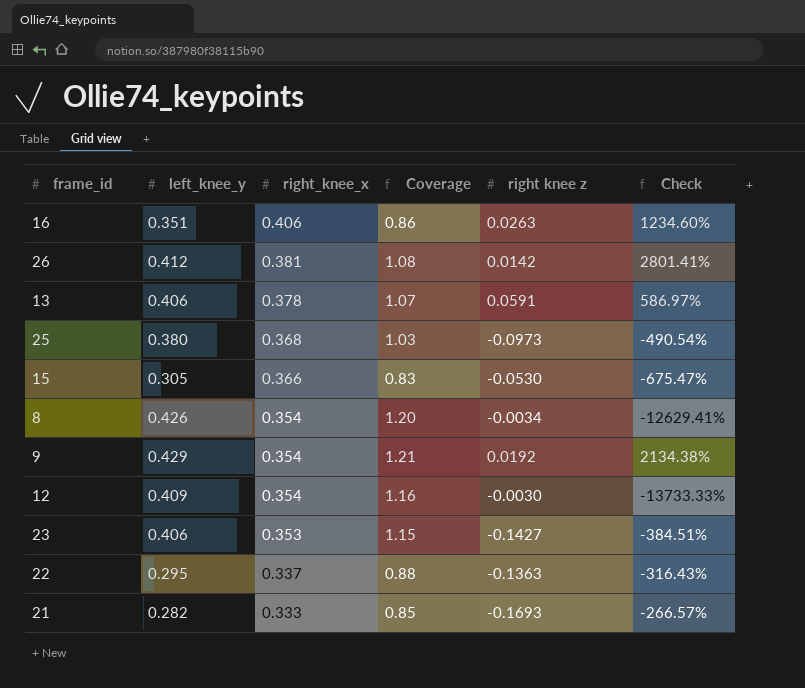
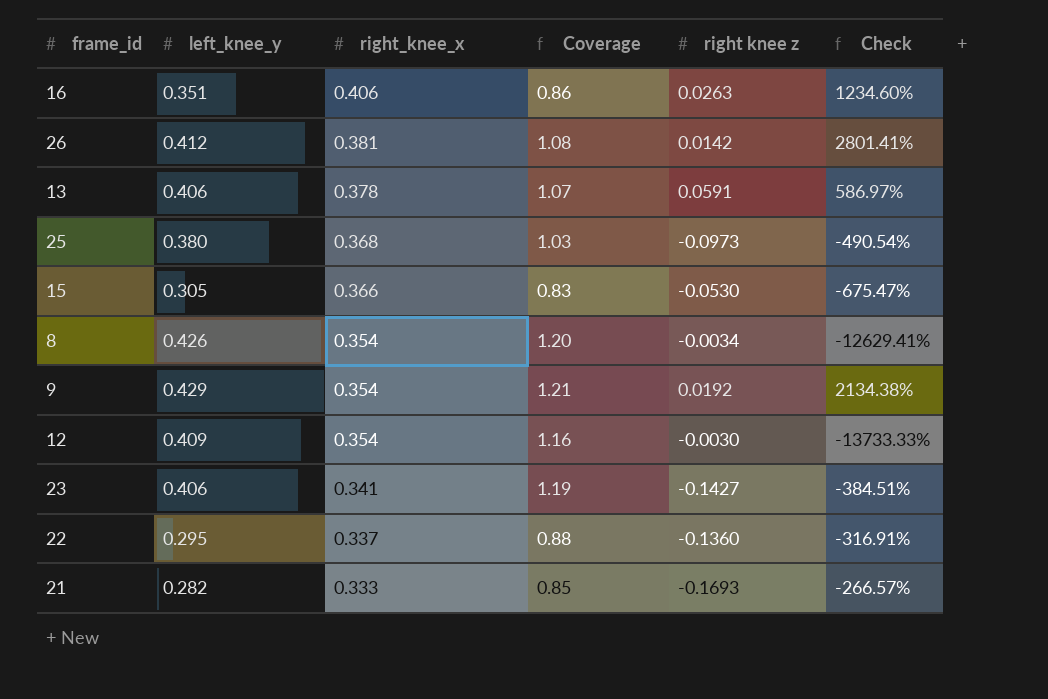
23 | right_knee_x: 0.353 -> 0.341
23 | Coverage: 1.15 -> 1.19
22 | right knee z: -0.1363 -> -0.1360
22 | Check: -316.43% -> -316.91%

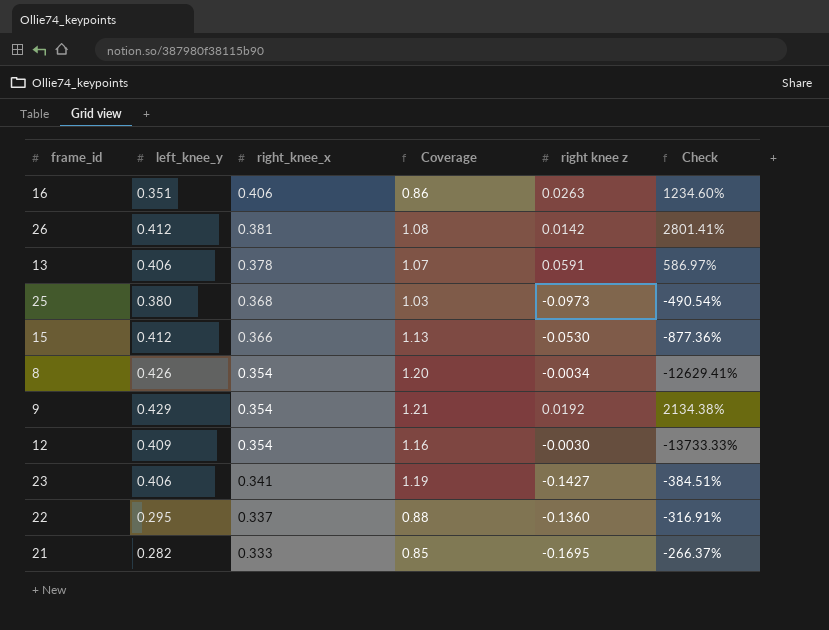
15 | left_knee_y: 0.305 -> 0.412
15 | Coverage: 0.83 -> 1.13
15 | Check: -675.47% -> -877.36%
21 | right knee z: -0.1693 -> -0.1695
21 | Check: -266.57% -> -266.37%

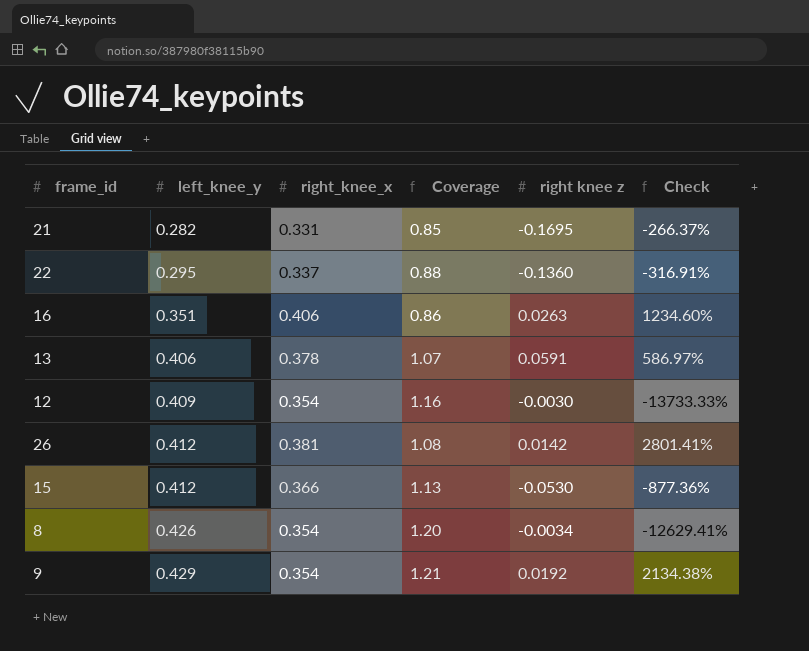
row order: right_knee_x descending -> left_knee_y ascending
row 25: 0.380 | 0.368 | 1.03 | -0.0973 | -490.54% -> none
row 23: 0.406 | 0.341 | 1.19 | -0.1427 | -384.51% -> none
21 | right_knee_x: 0.333 -> 0.331

